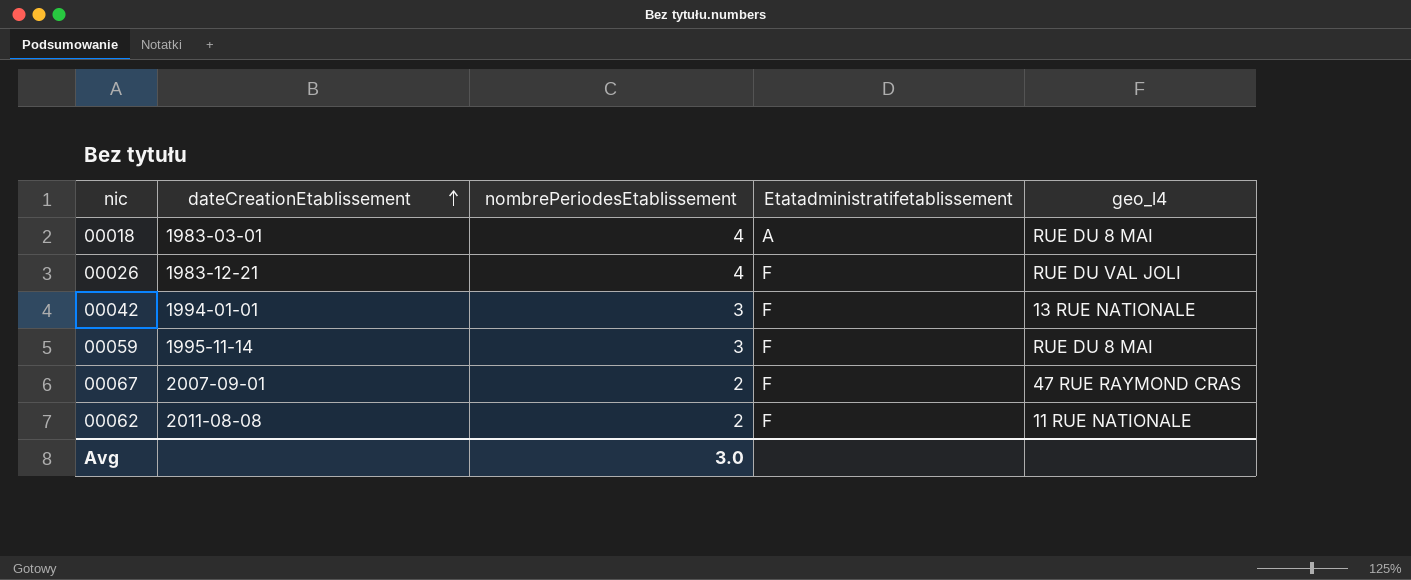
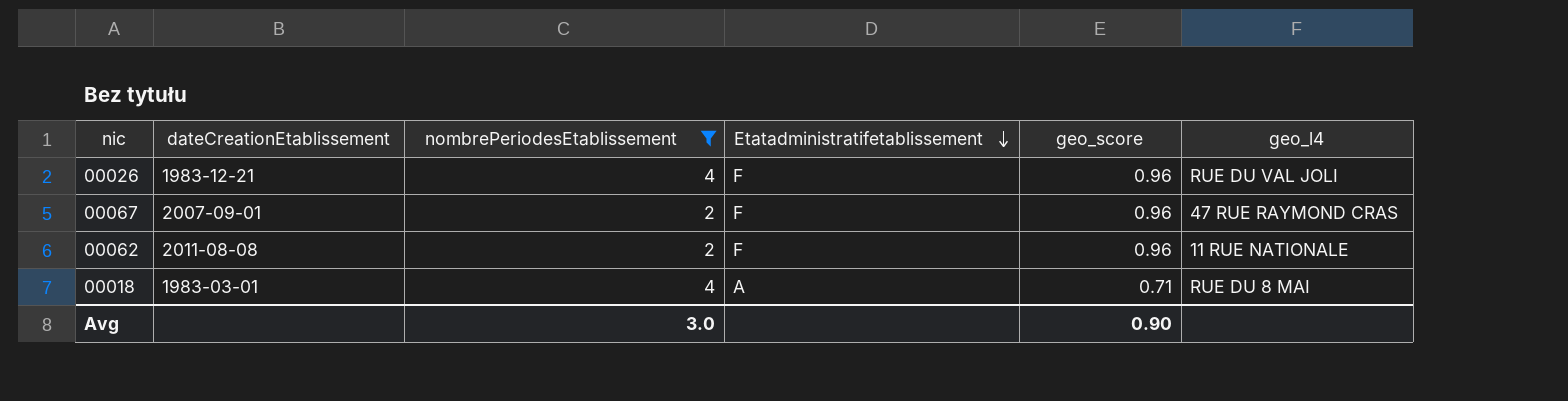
filter: none -> nombrePeriodesEtablissement != 3
row order: dateCreationEtablissement ascending -> Etatadministratifetablissement descending
column geo_score | position: none -> 5

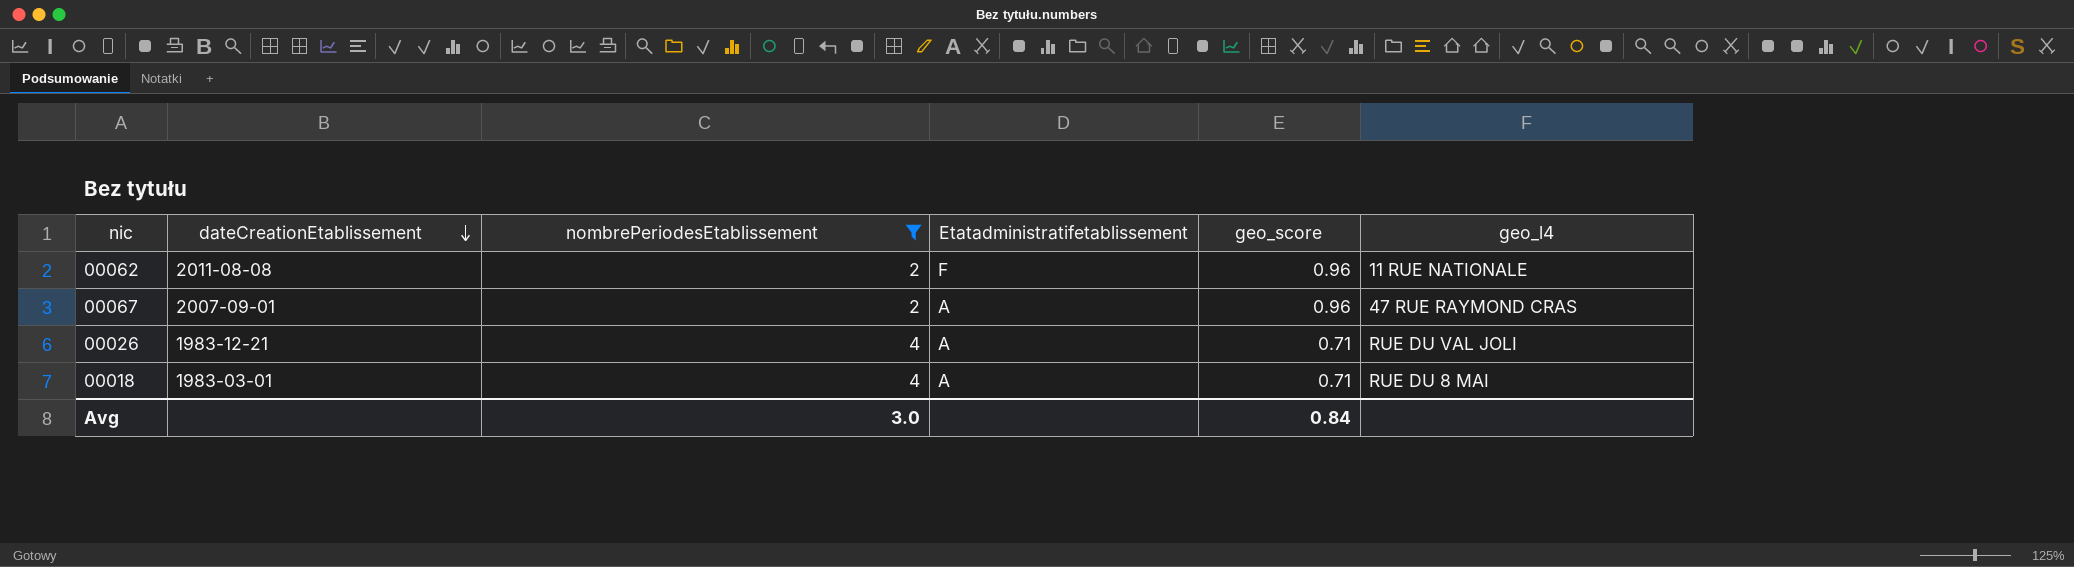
row order: Etatadministratifetablissement descending -> dateCreationEtablissement descending
00067 | Etatadministratifetablissement: F -> A
00026 | Etatadministratifetablissement: F -> A
00026 | geo_score: 0.96 -> 0.71
Avg | geo_score: 0.90 -> 0.84

